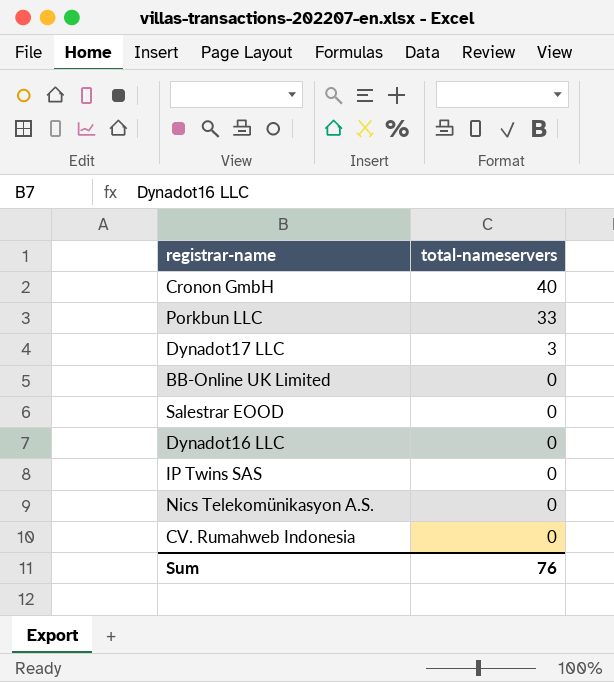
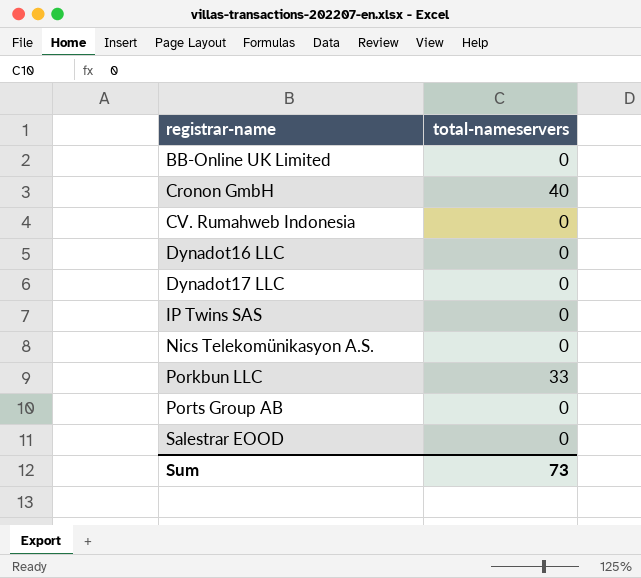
row order: total-nameservers descending -> registrar-name ascending
Dynadot17 LLC | total-nameservers: 3 -> 0
row Ports Group AB: none -> 0
Sum | total-nameservers: 76 -> 73

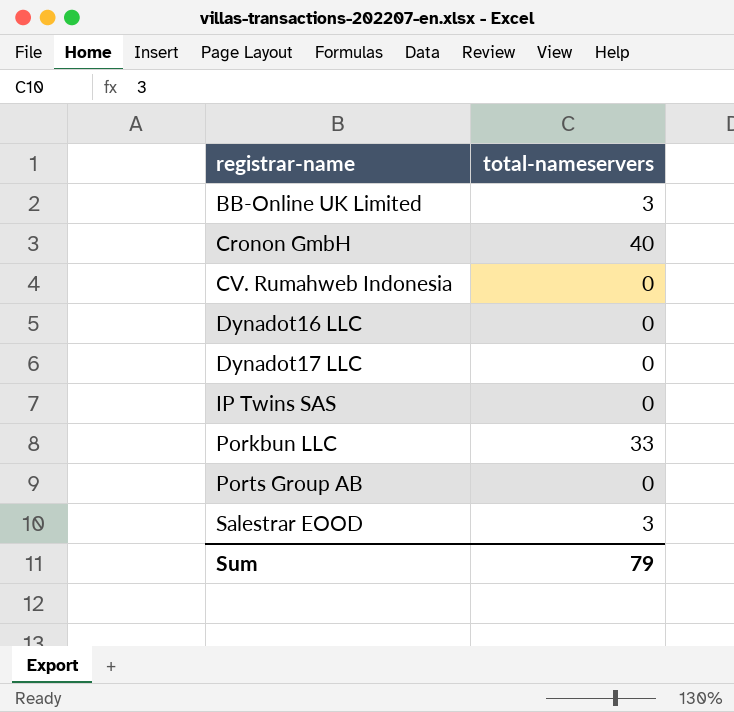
row Nics Telekomünikasyon A.S.: 0 -> none
BB-Online UK Limited | total-nameservers: 0 -> 3
Salestrar EOOD | total-nameservers: 0 -> 3
Sum | total-nameservers: 73 -> 79

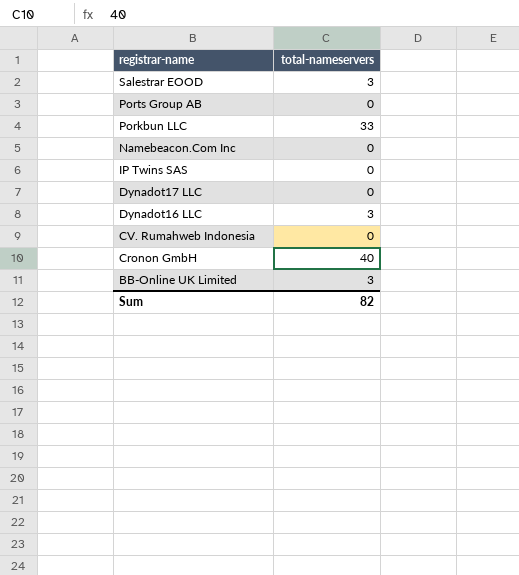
row order: registrar-name ascending -> registrar-name descending
row Namebeacon.Com Inc: none -> 0
Dynadot16 LLC | total-nameservers: 0 -> 3
Sum | total-nameservers: 79 -> 82

